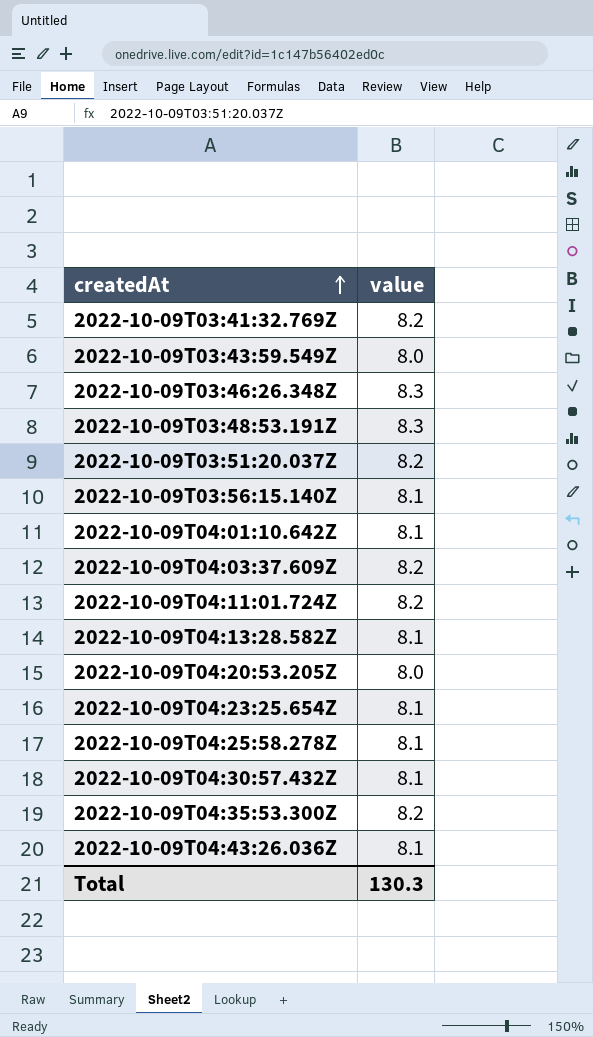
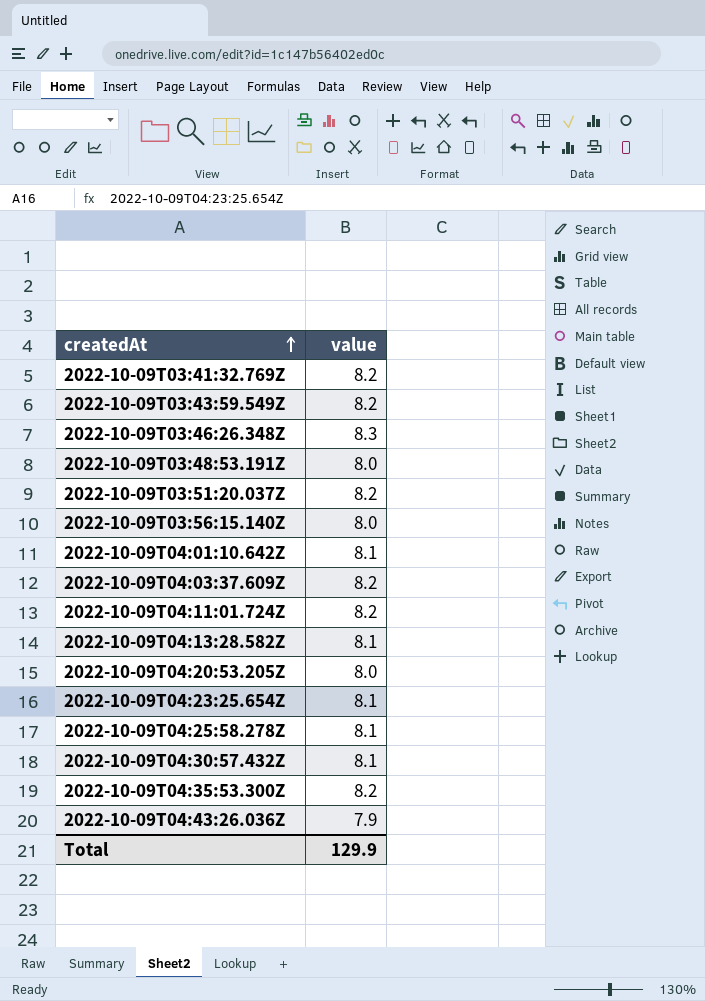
2022-10-09T03:43:59.549Z | value: 8.0 -> 8.2
2022-10-09T03:48:53.191Z | value: 8.3 -> 8.0
2022-10-09T03:56:15.140Z | value: 8.1 -> 8.0
2022-10-09T04:43:26.036Z | value: 8.1 -> 7.9
Total | value: 130.3 -> 129.9

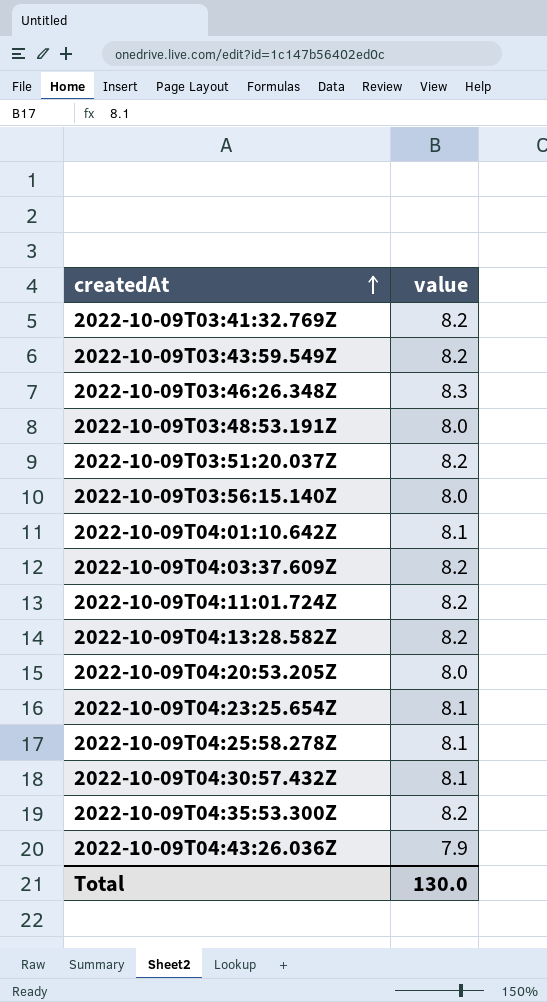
2022-10-09T04:13:28.582Z | value: 8.1 -> 8.2
Total | value: 129.9 -> 130.0

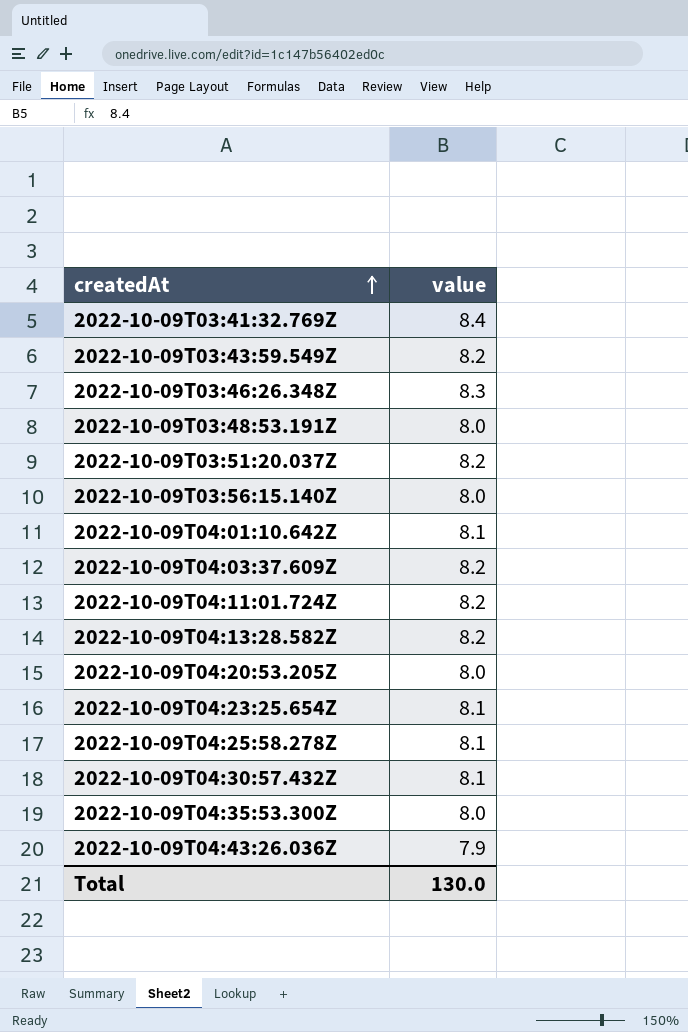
2022-10-09T03:41:32.769Z | value: 8.2 -> 8.4
2022-10-09T04:35:53.300Z | value: 8.2 -> 8.0

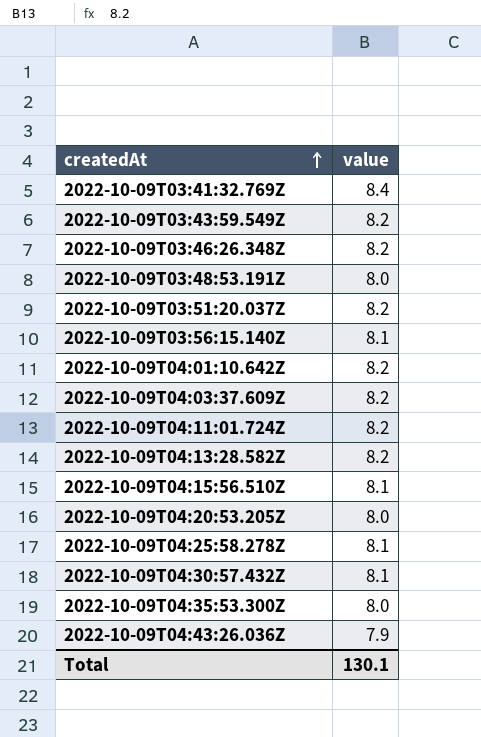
row 2022-10-09T04:23:25.654Z: 8.1 -> none
2022-10-09T03:46:26.348Z | value: 8.3 -> 8.2
2022-10-09T03:56:15.140Z | value: 8.0 -> 8.1
2022-10-09T04:01:10.642Z | value: 8.1 -> 8.2
row 2022-10-09T04:15:56.510Z: none -> 8.1
Total | value: 130.0 -> 130.1

